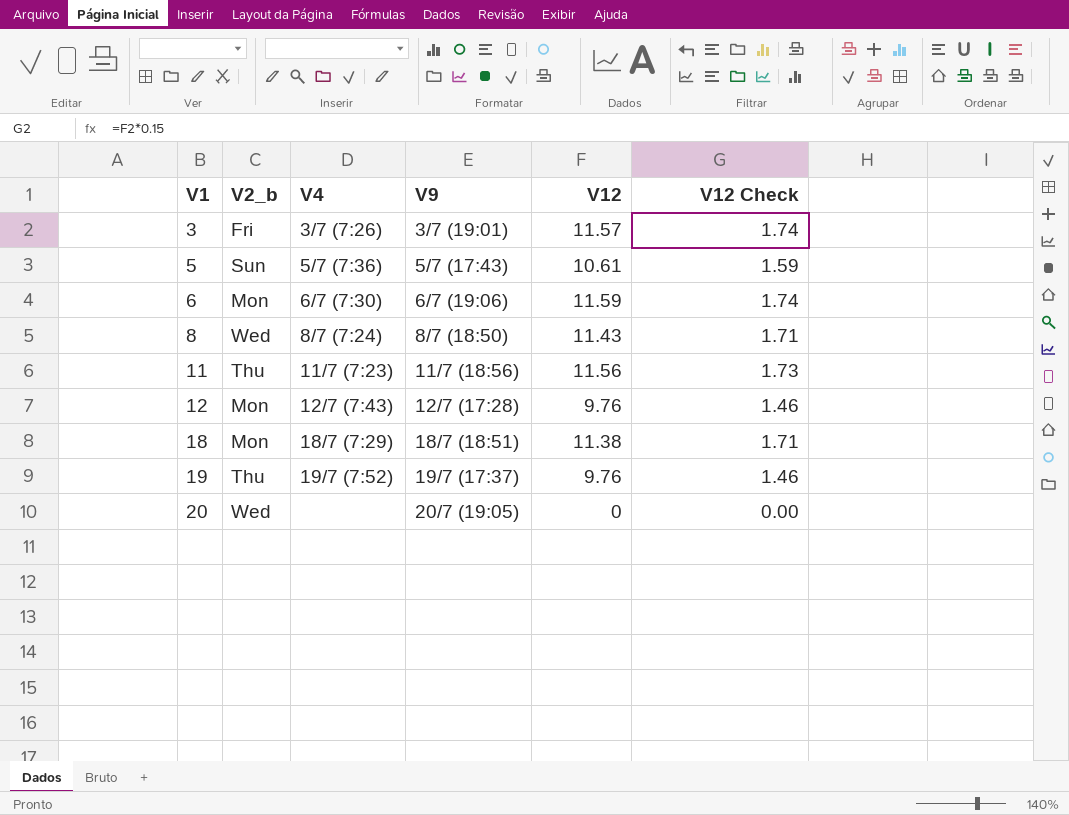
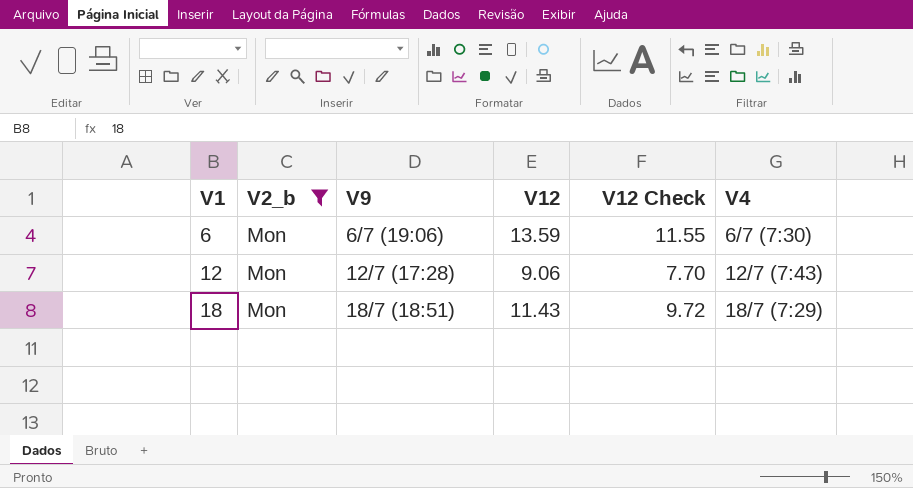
filter: none -> V2_b = Mon
column V12 Check | formula: [V12] * 0.15 -> [V12] * 0.85
column V4 | position: 3 -> 6
6 | V12: 11.59 -> 13.59
12 | V12: 9.76 -> 9.06
18 | V12: 11.38 -> 11.43

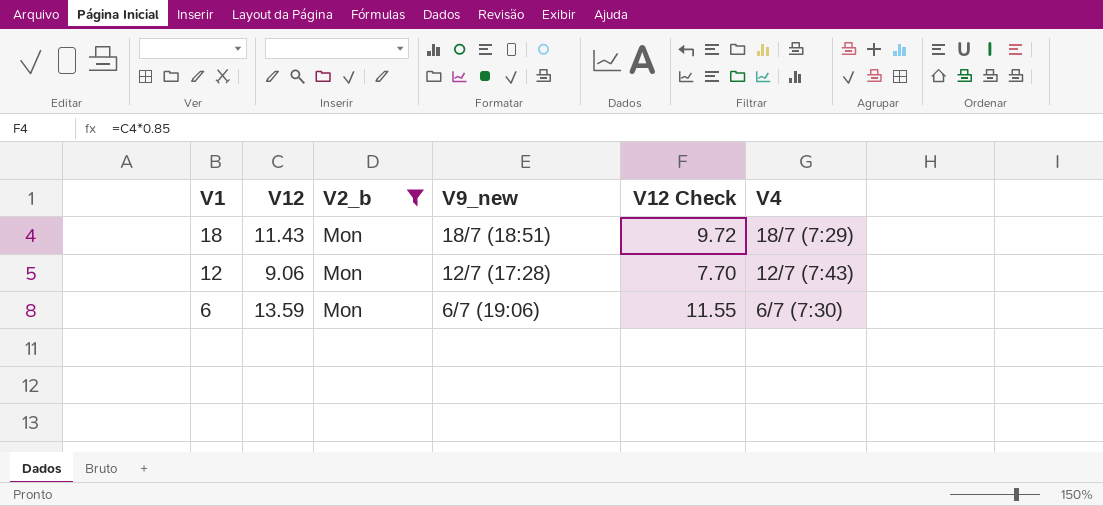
row order: V1 ascending -> V1 descending
column V12 | position: 4 -> 2
column name: V9 -> V9_new

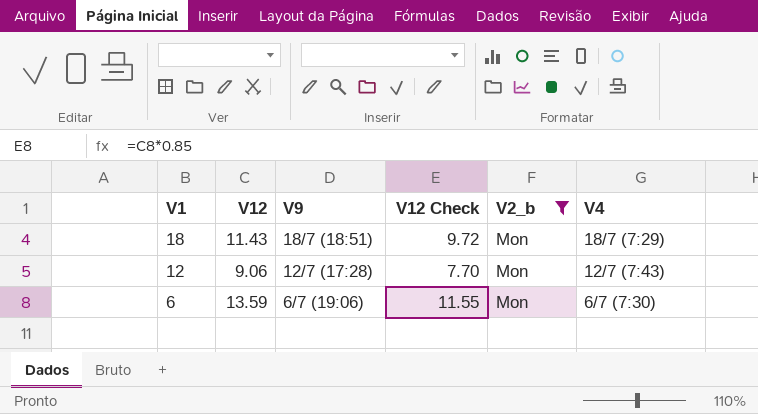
column name: V9_new -> V9
column V2_b | position: 3 -> 5

